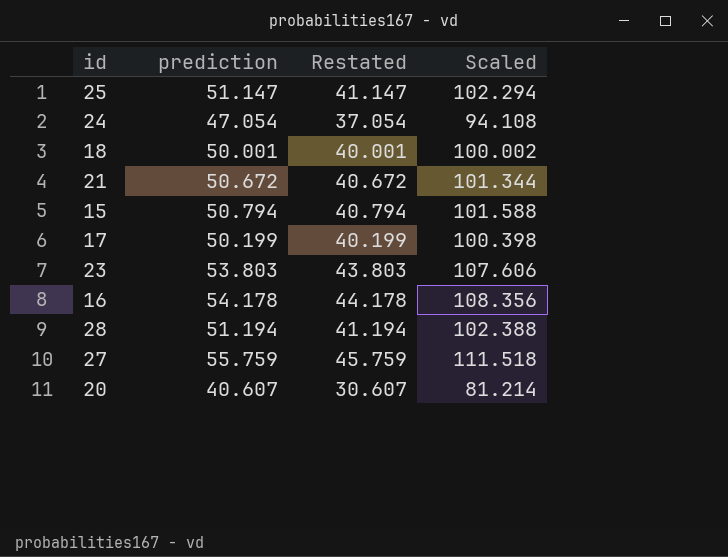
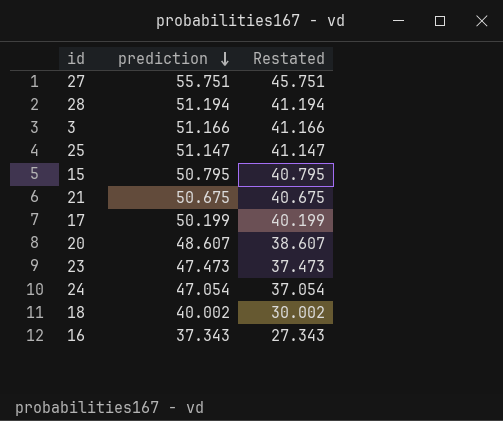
row order: none -> prediction descending
column Scaled | formula: [prediction] * 2 -> none
27 | prediction: 55.759 -> 55.751
27 | Restated: 45.759 -> 45.751
row 3: none -> 51.166 | 41.166
15 | prediction: 50.794 -> 50.795
15 | Restated: 40.794 -> 40.795
21 | prediction: 50.672 -> 50.675
21 | Restated: 40.672 -> 40.675
20 | prediction: 40.607 -> 48.607
20 | Restated: 30.607 -> 38.607
23 | prediction: 53.803 -> 47.473
23 | Restated: 43.803 -> 37.473
18 | prediction: 50.001 -> 40.002
18 | Restated: 40.001 -> 30.002
16 | prediction: 54.178 -> 37.343
16 | Restated: 44.178 -> 27.343

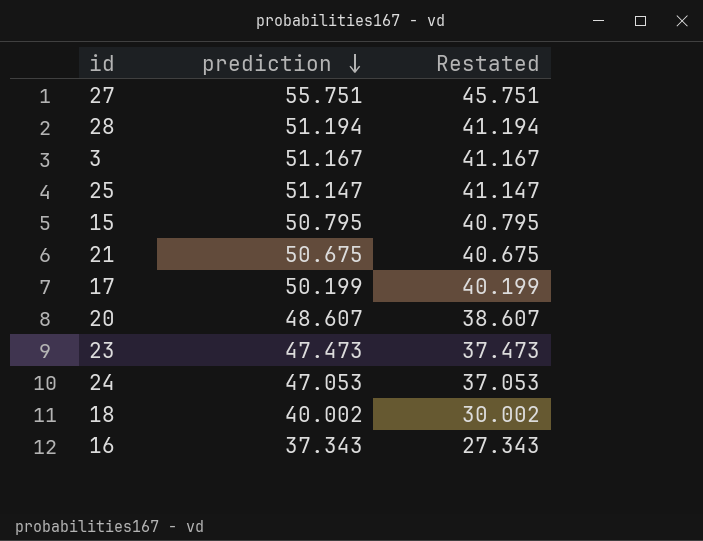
3 | prediction: 51.166 -> 51.167
3 | Restated: 41.166 -> 41.167
24 | prediction: 47.054 -> 47.053
24 | Restated: 37.054 -> 37.053

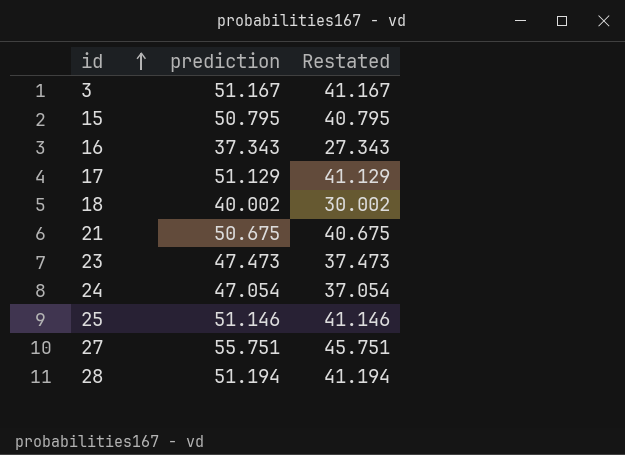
row order: prediction descending -> id ascending
row 20: 48.607 | 38.607 -> none
17 | prediction: 50.199 -> 51.129
17 | Restated: 40.199 -> 41.129
24 | prediction: 47.053 -> 47.054
24 | Restated: 37.053 -> 37.054
25 | prediction: 51.147 -> 51.146
25 | Restated: 41.147 -> 41.146

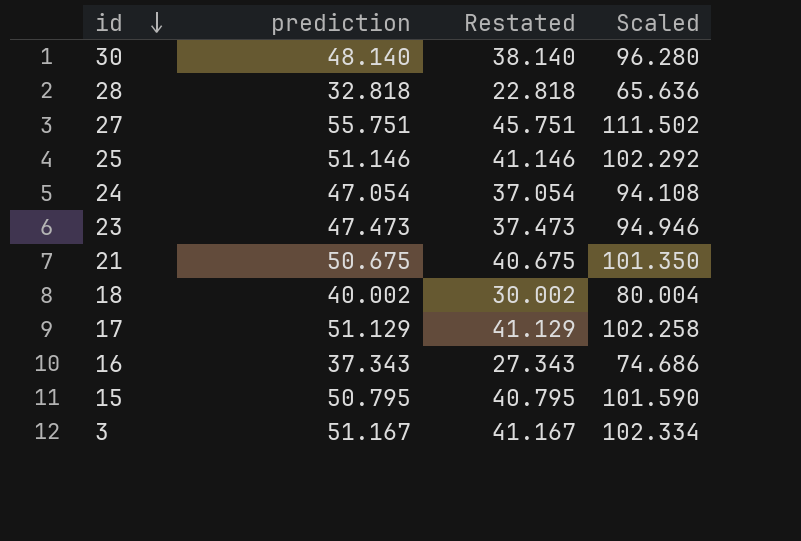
row order: id ascending -> id descending
column Scaled | formula: none -> [prediction] * 2
row 30: none -> 48.140 | 38.140 | 96.280
28 | prediction: 51.194 -> 32.818
28 | Restated: 41.194 -> 22.818

